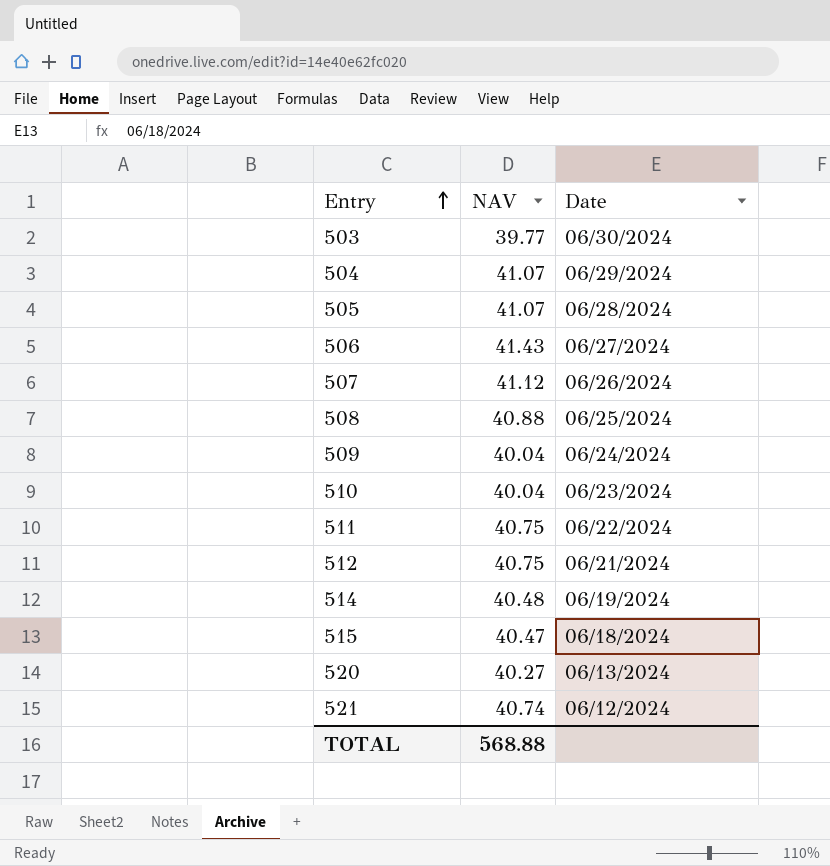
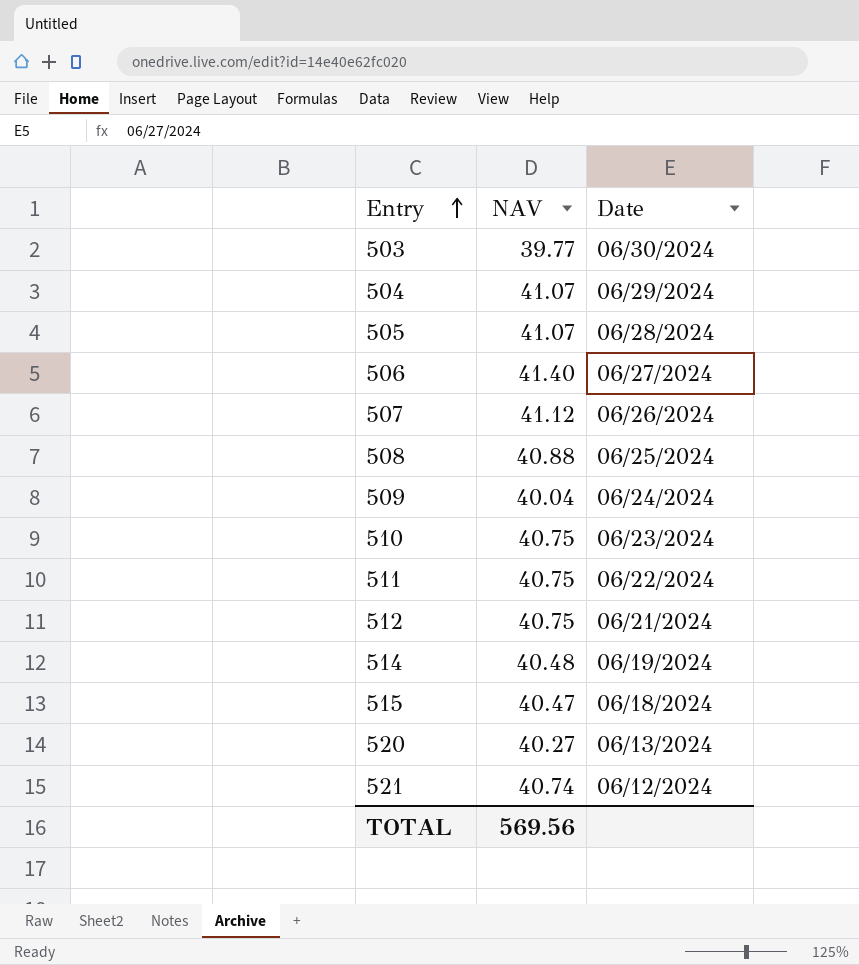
506 | NAV: 41.43 -> 41.40
510 | NAV: 40.04 -> 40.75
TOTAL | NAV: 568.88 -> 569.56

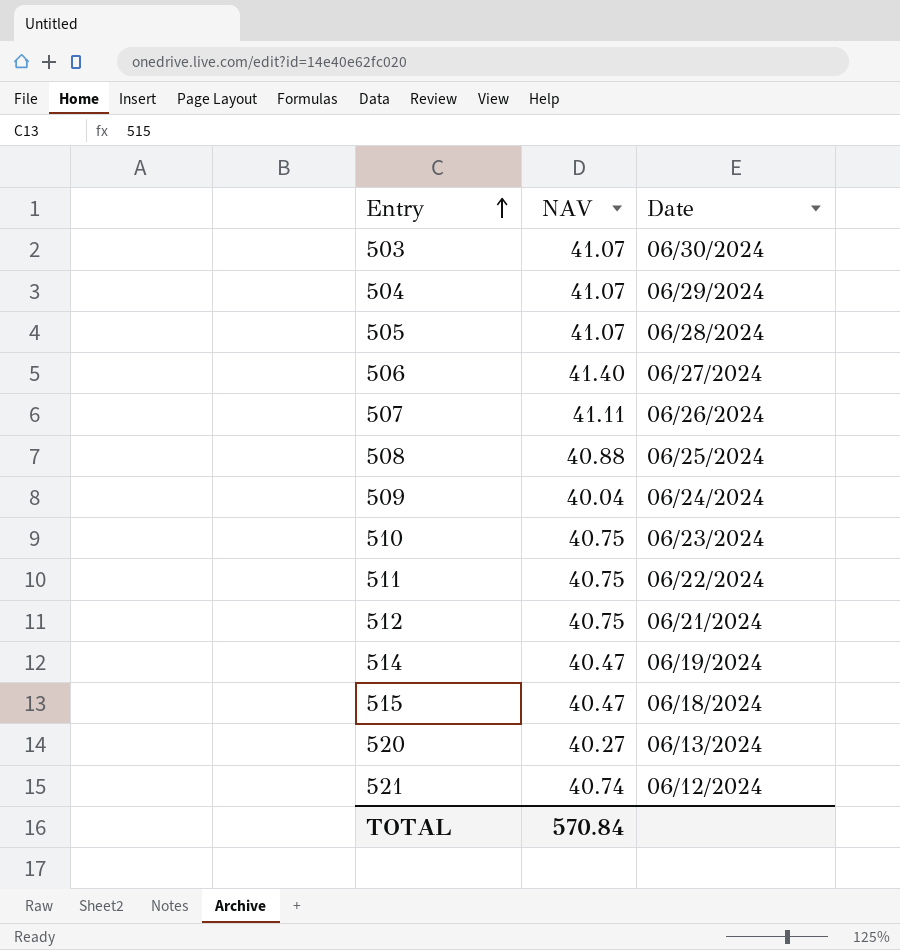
503 | NAV: 39.77 -> 41.07
507 | NAV: 41.12 -> 41.11
514 | NAV: 40.48 -> 40.47
TOTAL | NAV: 569.56 -> 570.84

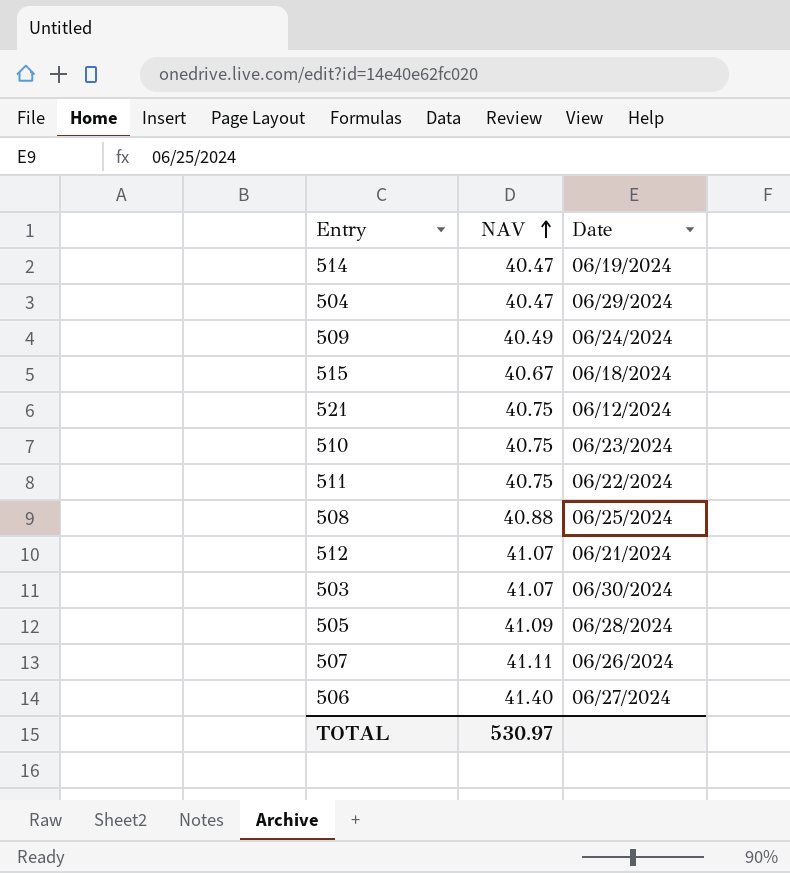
row order: Entry ascending -> NAV ascending
row 520: 40.27 | 06/13/2024 -> none
504 | NAV: 41.07 -> 40.47
509 | NAV: 40.04 -> 40.49
515 | NAV: 40.47 -> 40.67
521 | NAV: 40.74 -> 40.75
512 | NAV: 40.75 -> 41.07
505 | NAV: 41.07 -> 41.09
TOTAL | NAV: 570.84 -> 530.97

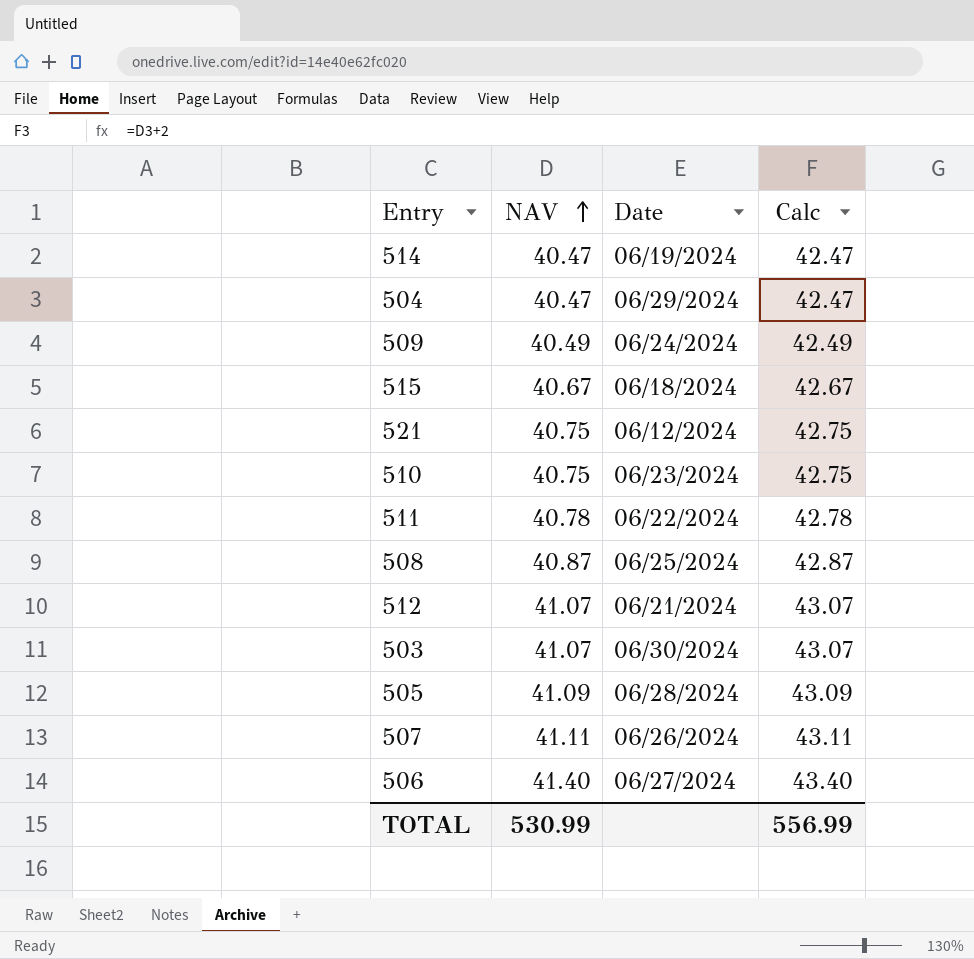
column Calc | formula: none -> [NAV] + 2
511 | NAV: 40.75 -> 40.78
508 | NAV: 40.88 -> 40.87
TOTAL | NAV: 530.97 -> 530.99

